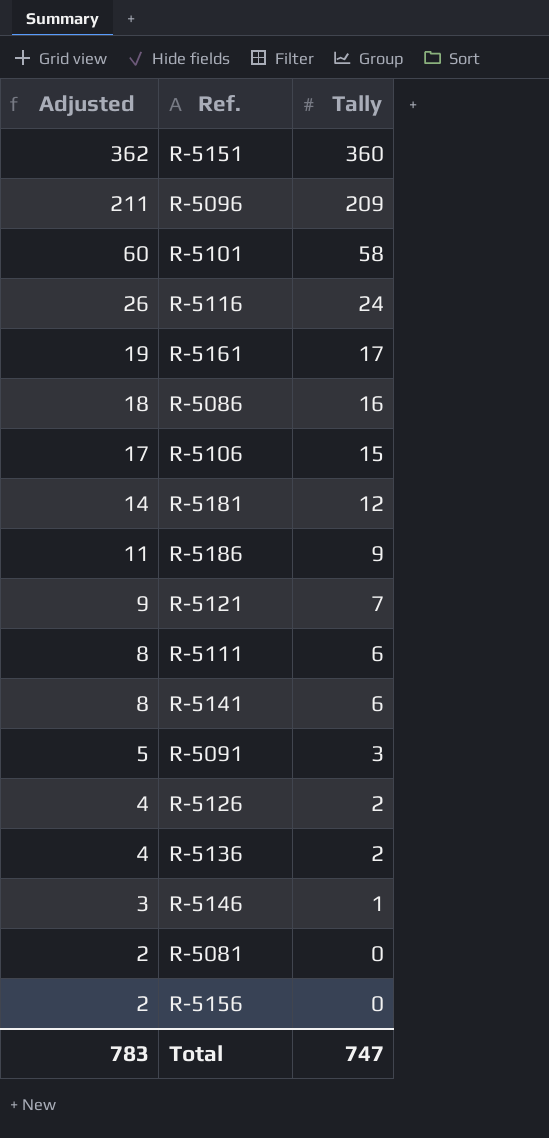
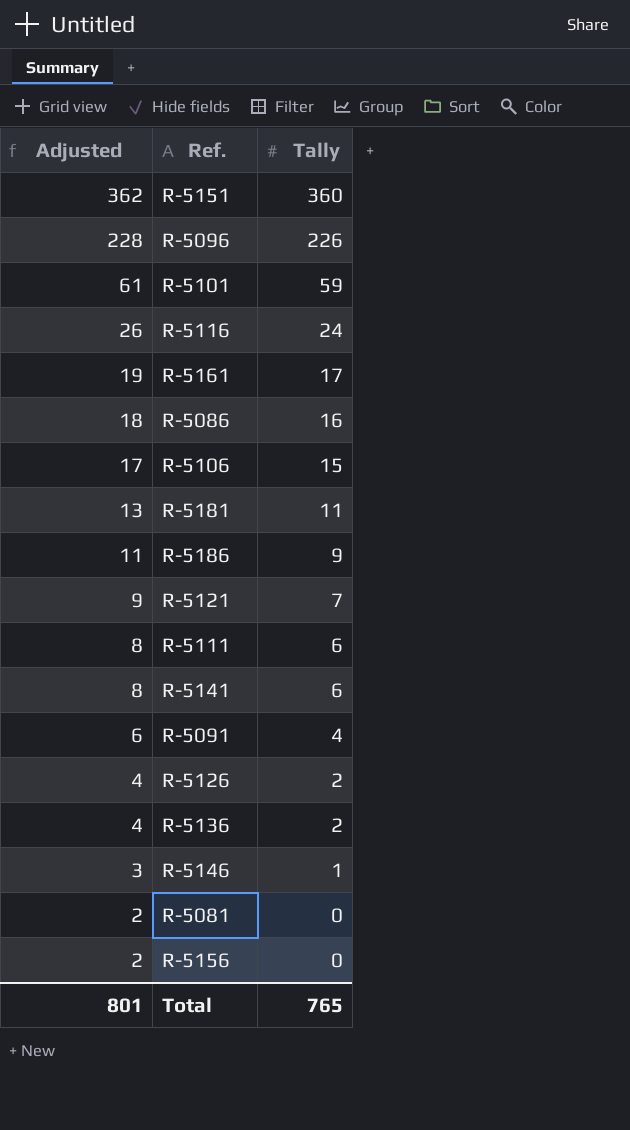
R-5096 | Adjusted: 211 -> 228
R-5096 | Tally: 209 -> 226
R-5101 | Adjusted: 60 -> 61
R-5101 | Tally: 58 -> 59
R-5181 | Adjusted: 14 -> 13
R-5181 | Tally: 12 -> 11
R-5091 | Adjusted: 5 -> 6
R-5091 | Tally: 3 -> 4
Total | Adjusted: 783 -> 801
Total | Tally: 747 -> 765

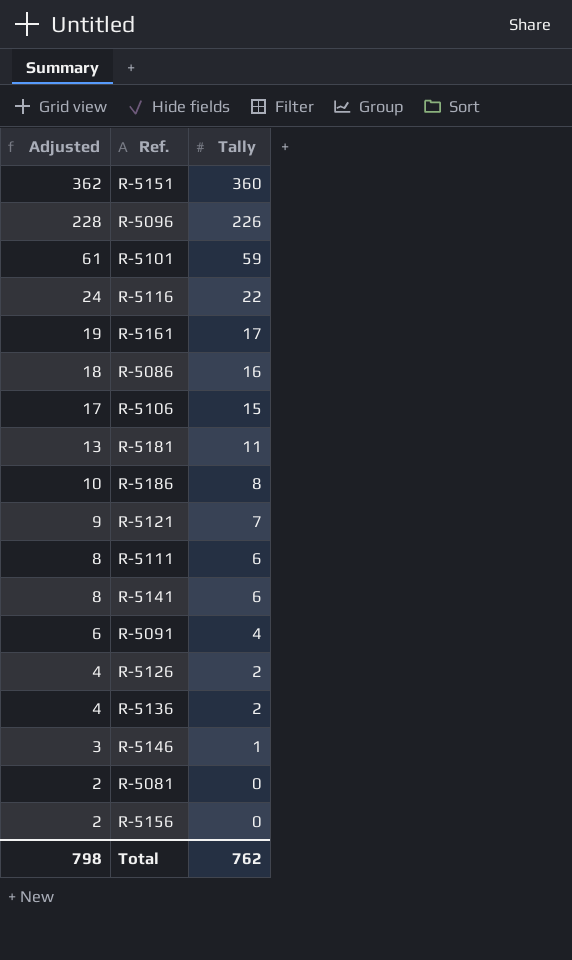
R-5116 | Adjusted: 26 -> 24
R-5116 | Tally: 24 -> 22
R-5186 | Adjusted: 11 -> 10
R-5186 | Tally: 9 -> 8
Total | Adjusted: 801 -> 798
Total | Tally: 765 -> 762

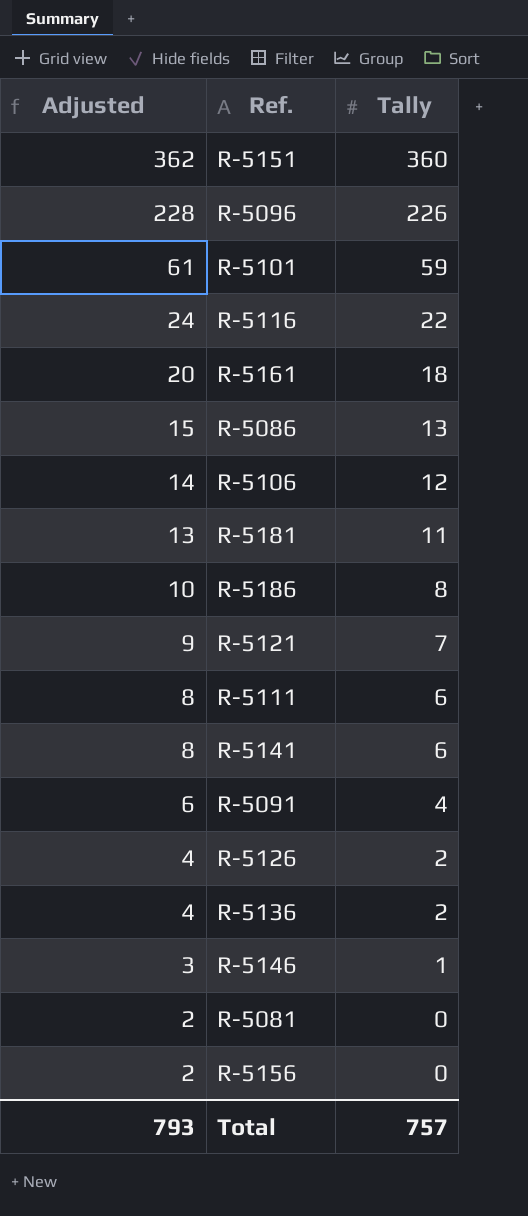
R-5161 | Adjusted: 19 -> 20
R-5161 | Tally: 17 -> 18
R-5086 | Adjusted: 18 -> 15
R-5086 | Tally: 16 -> 13
R-5106 | Adjusted: 17 -> 14
R-5106 | Tally: 15 -> 12
Total | Adjusted: 798 -> 793
Total | Tally: 762 -> 757

